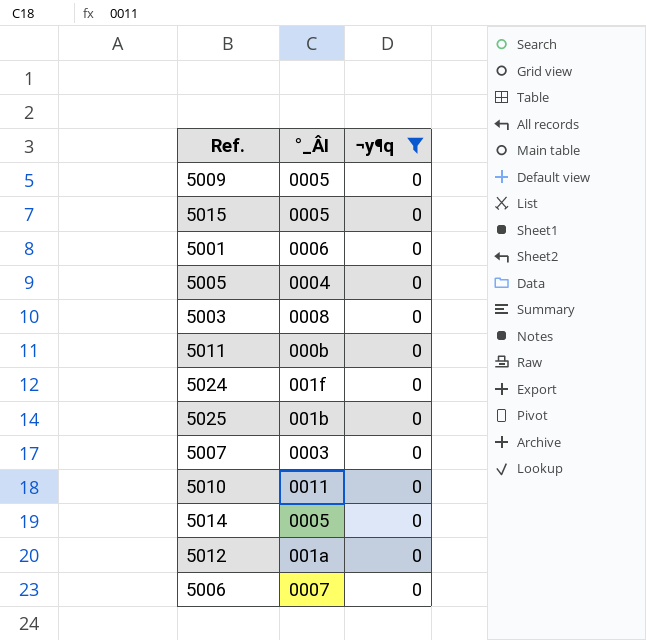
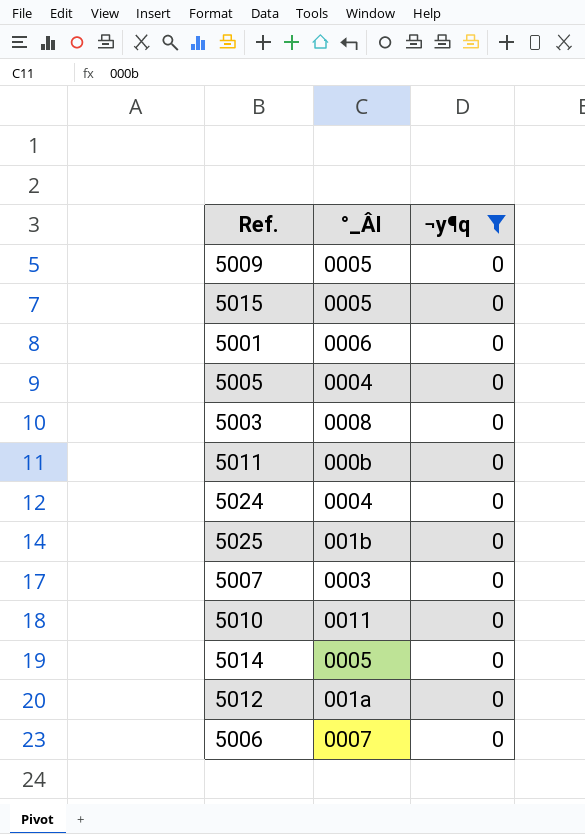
5024 | °_ÂI: 001f -> 0004

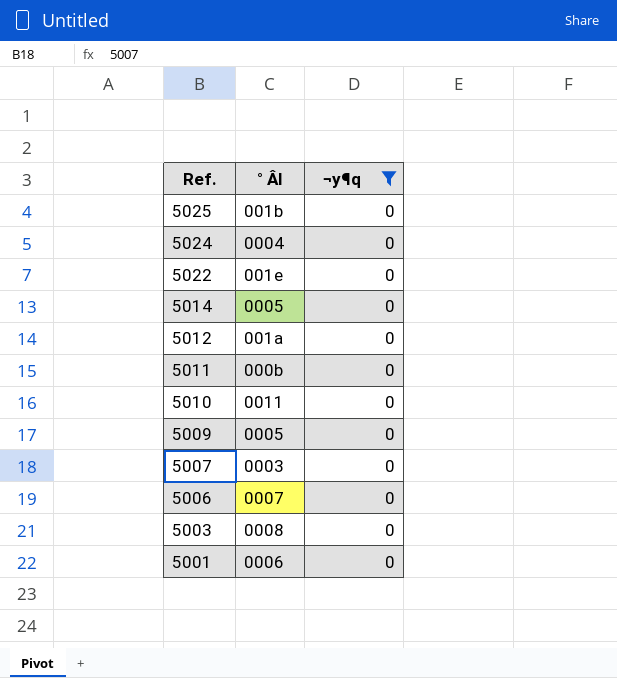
row order: none -> Ref. descending
column name: °_ÂI -> ° ÂI
row 5015: 0005 | 0 -> none
row 5005: 0004 | 0 -> none
row 5022: none -> 001e | 0

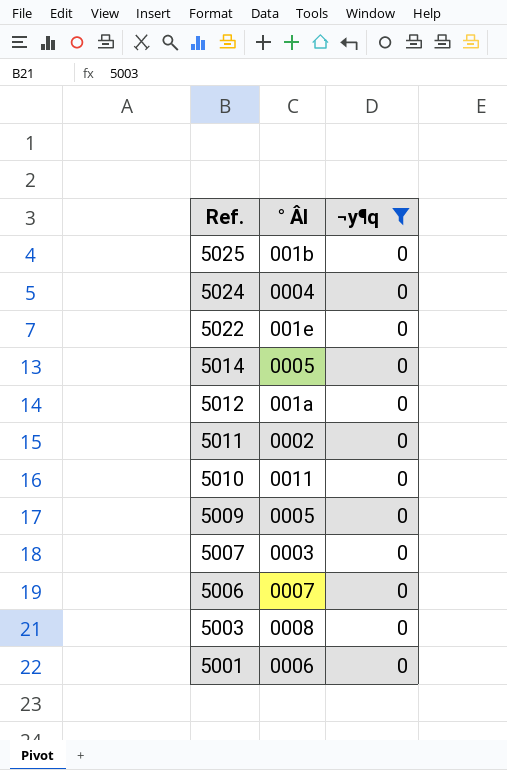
5011 | ° ÂI: 000b -> 0002

